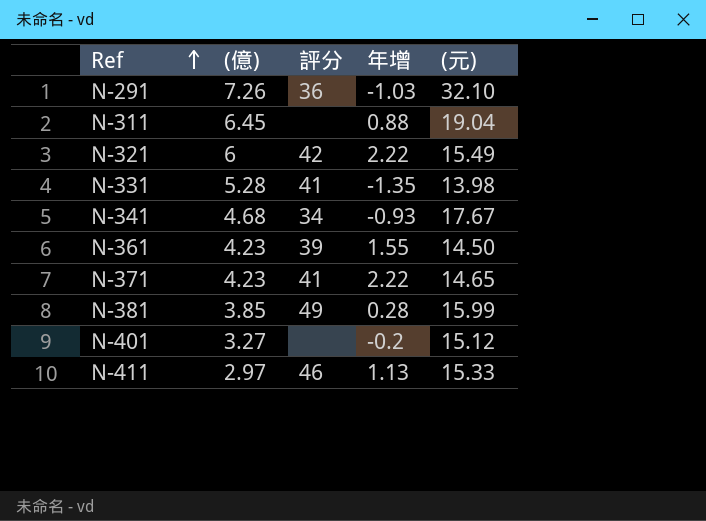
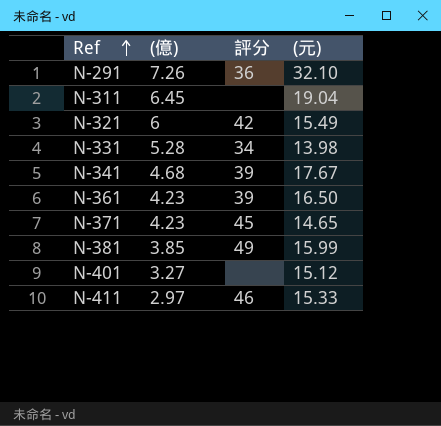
column 年增 | position: 4 -> none
N-331 | 評分: 41 -> 34
N-341 | 評分: 34 -> 39
N-361 | (元): 14.50 -> 16.50
N-371 | 評分: 41 -> 45

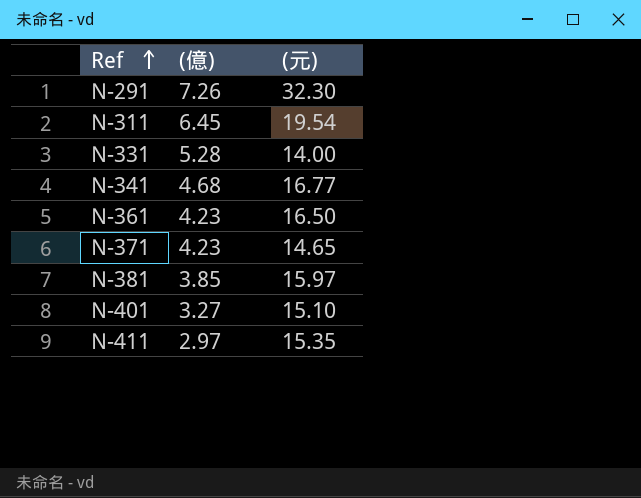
column 評分 | position: 3 -> none
row N-321: 6 | 42 | 15.49 -> none
N-291 | (元): 32.10 -> 32.30
N-311 | (元): 19.04 -> 19.54
N-331 | (元): 13.98 -> 14.00
N-341 | (元): 17.67 -> 16.77
N-381 | (元): 15.99 -> 15.97
N-401 | (元): 15.12 -> 15.10
N-411 | (元): 15.33 -> 15.35

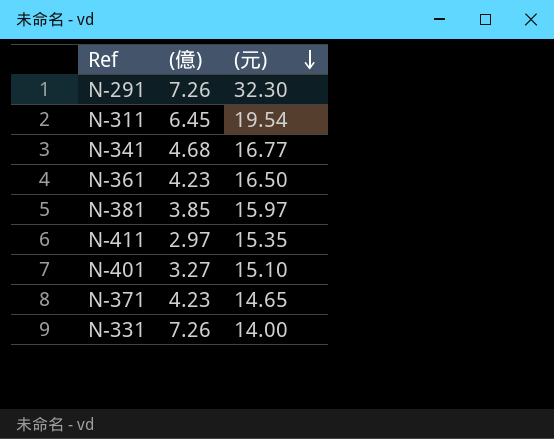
row order: Ref ascending -> (元) descending
N-331 | (億): 5.28 -> 7.26

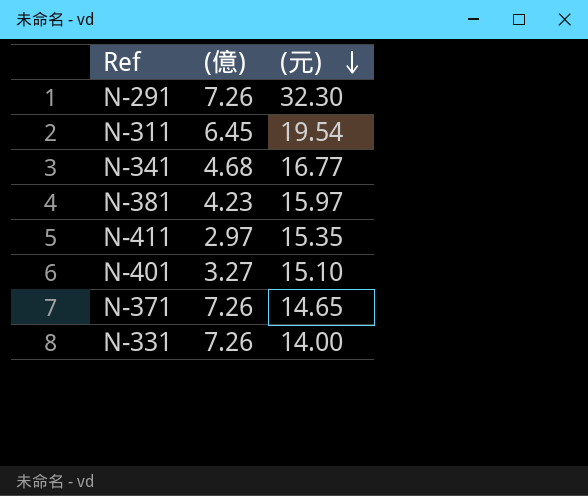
row N-361: 4.23 | 16.50 -> none
N-381 | (億): 3.85 -> 4.23
N-371 | (億): 4.23 -> 7.26

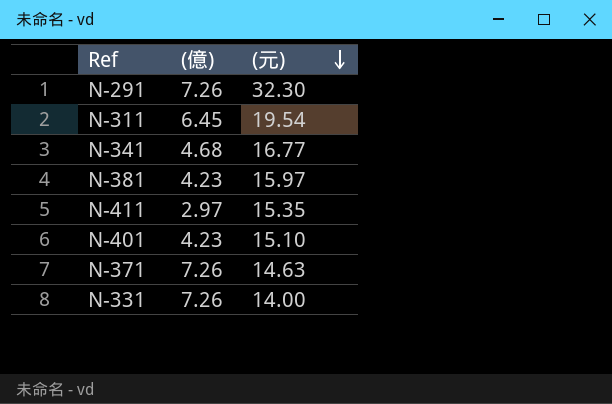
N-401 | (億): 3.27 -> 4.23
N-371 | (元): 14.65 -> 14.63

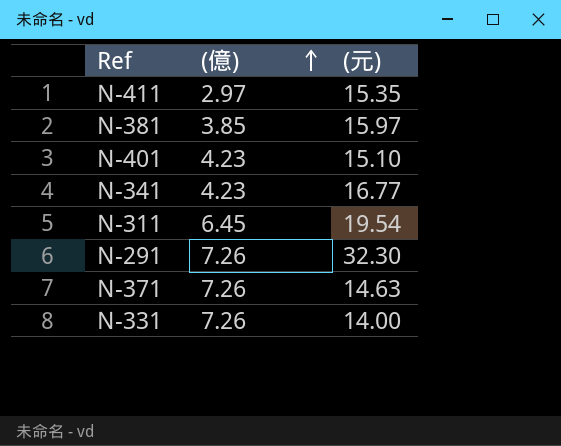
row order: (元) descending -> (億) ascending
N-381 | (億): 4.23 -> 3.85
N-341 | (億): 4.68 -> 4.23

